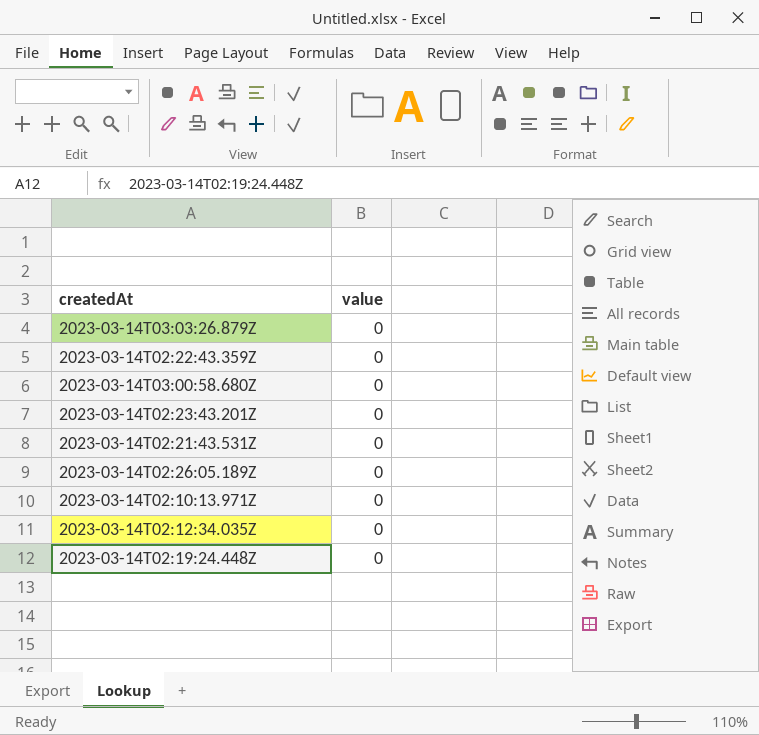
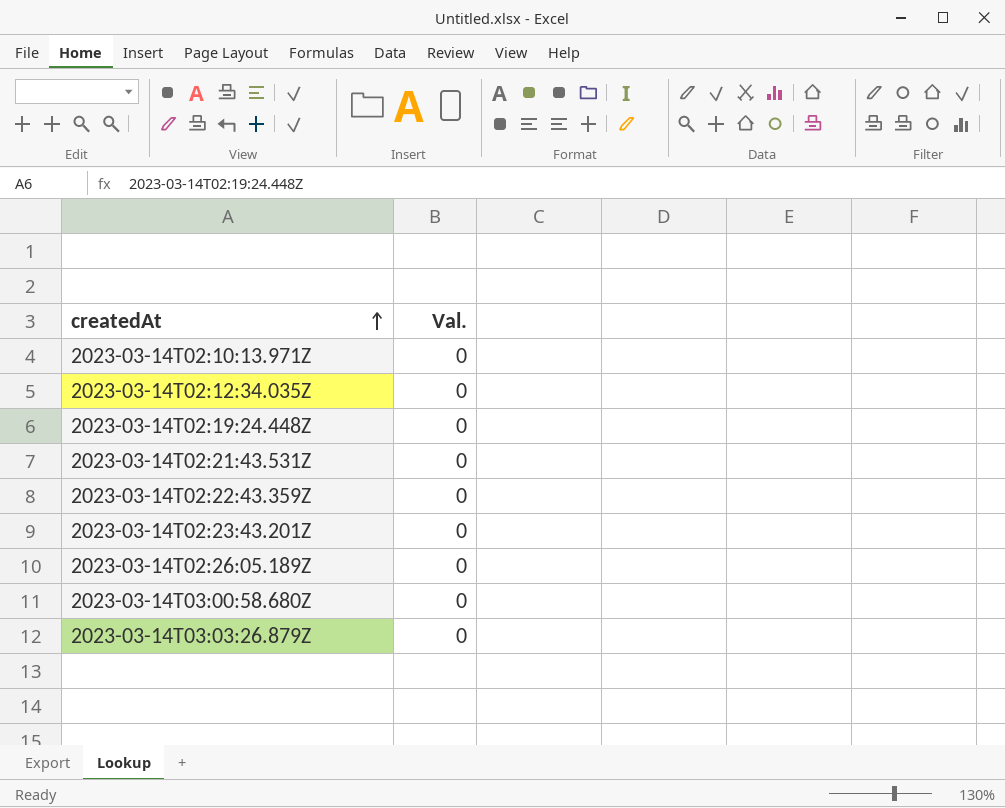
row order: none -> createdAt ascending
column name: value -> Val.

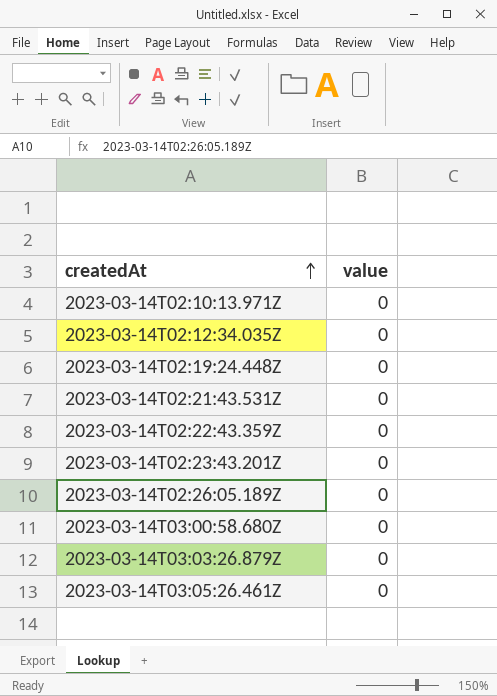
column name: Val. -> value
row 2023-03-14T03:05:26.461Z: none -> 0

